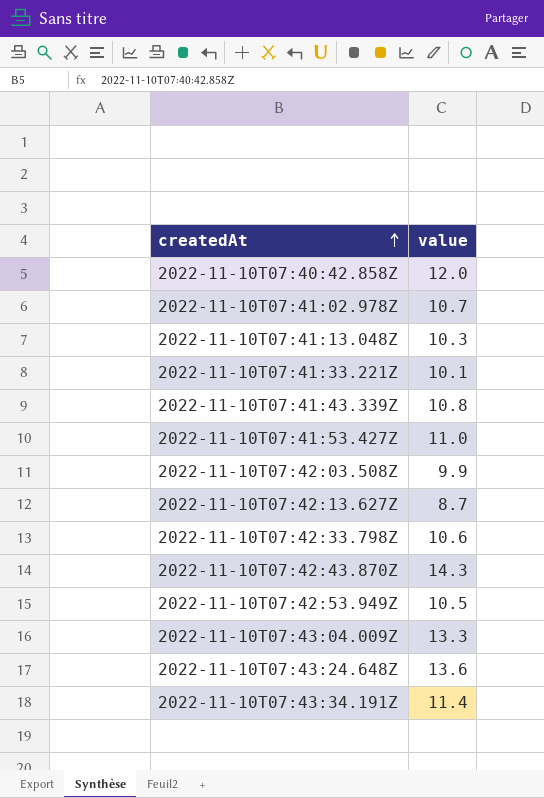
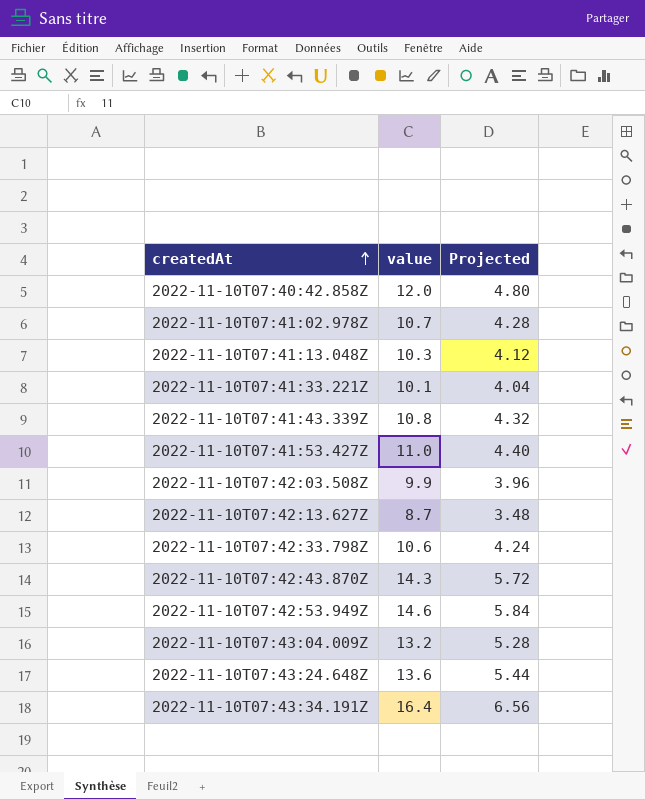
column Projected | formula: none -> [value] * 0.4
2022-11-10T07:42:53.949Z | value: 10.5 -> 14.6
2022-11-10T07:43:04.009Z | value: 13.3 -> 13.2
2022-11-10T07:43:34.191Z | value: 11.4 -> 16.4

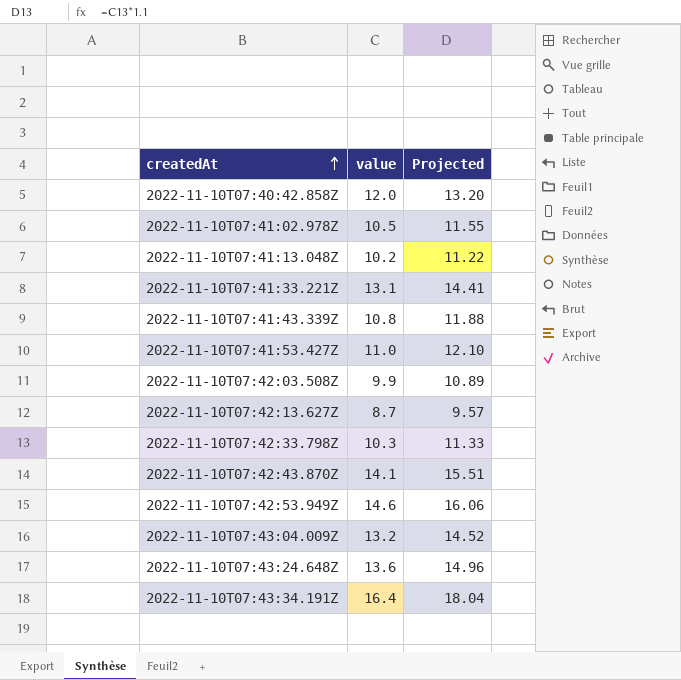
column Projected | formula: [value] * 0.4 -> [value] * 1.1
2022-11-10T07:41:02.978Z | value: 10.7 -> 10.5
2022-11-10T07:41:13.048Z | value: 10.3 -> 10.2
2022-11-10T07:41:33.221Z | value: 10.1 -> 13.1
2022-11-10T07:42:33.798Z | value: 10.6 -> 10.3
2022-11-10T07:42:43.870Z | value: 14.3 -> 14.1

